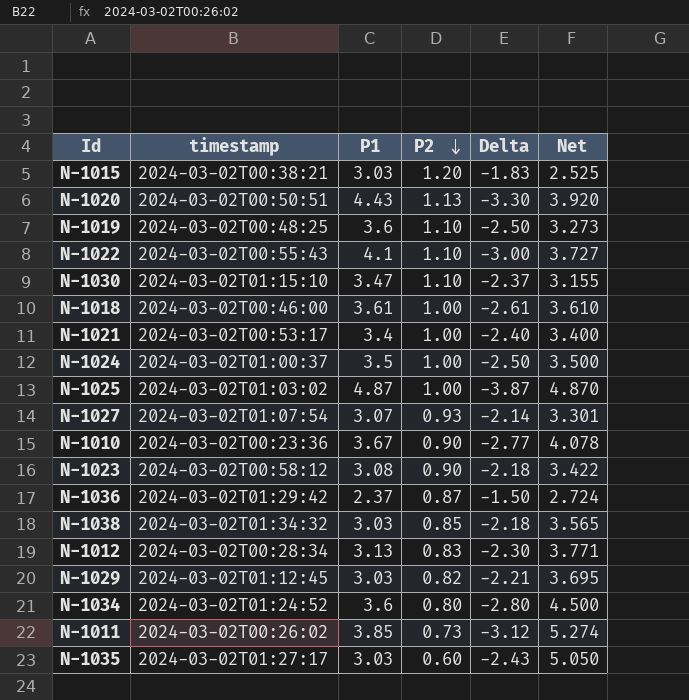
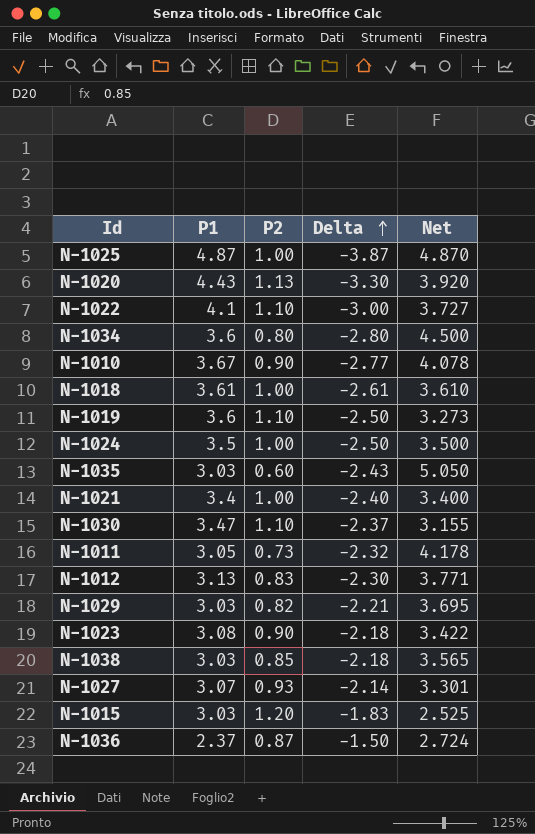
row order: P2 descending -> Delta ascending
column timestamp | position: 2 -> none
N-1011 | P1: 3.85 -> 3.05
N-1011 | Delta: -3.12 -> -2.32
N-1011 | Net: 5.274 -> 4.178

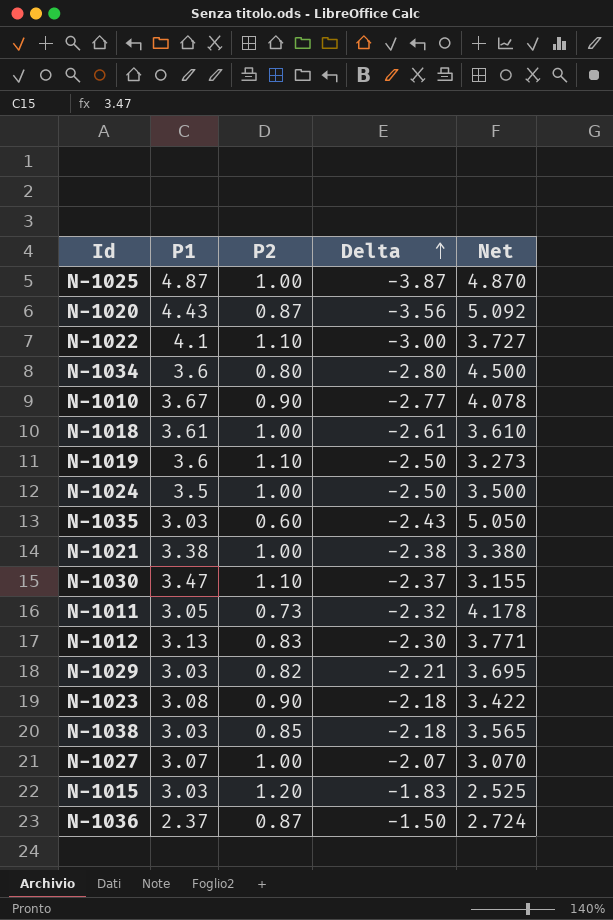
N-1020 | P2: 1.13 -> 0.87
N-1020 | Delta: -3.30 -> -3.56
N-1020 | Net: 3.920 -> 5.092
N-1021 | P1: 3.4 -> 3.38
N-1021 | Delta: -2.40 -> -2.38
N-1021 | Net: 3.400 -> 3.380
N-1027 | P2: 0.93 -> 1.00
N-1027 | Delta: -2.14 -> -2.07
N-1027 | Net: 3.301 -> 3.070

